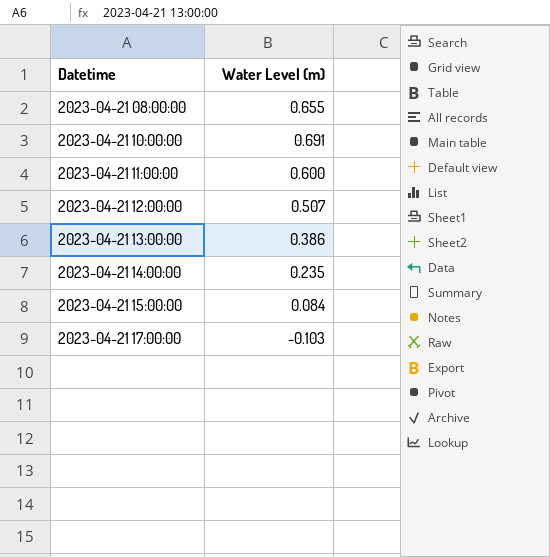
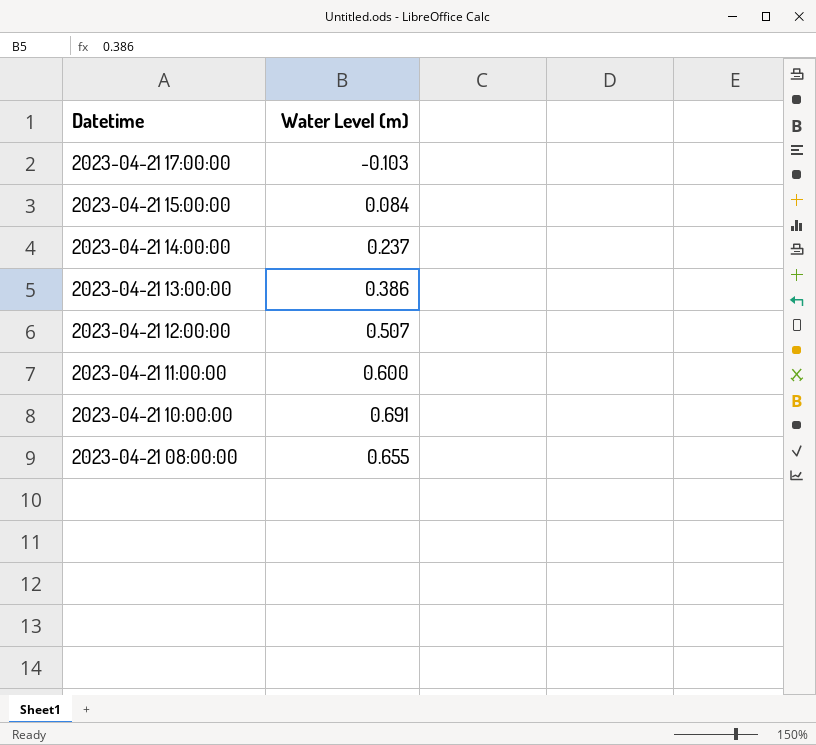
row order: Datetime ascending -> Datetime descending
2023-04-21 14:00:00 | Water Level (m): 0.235 -> 0.237

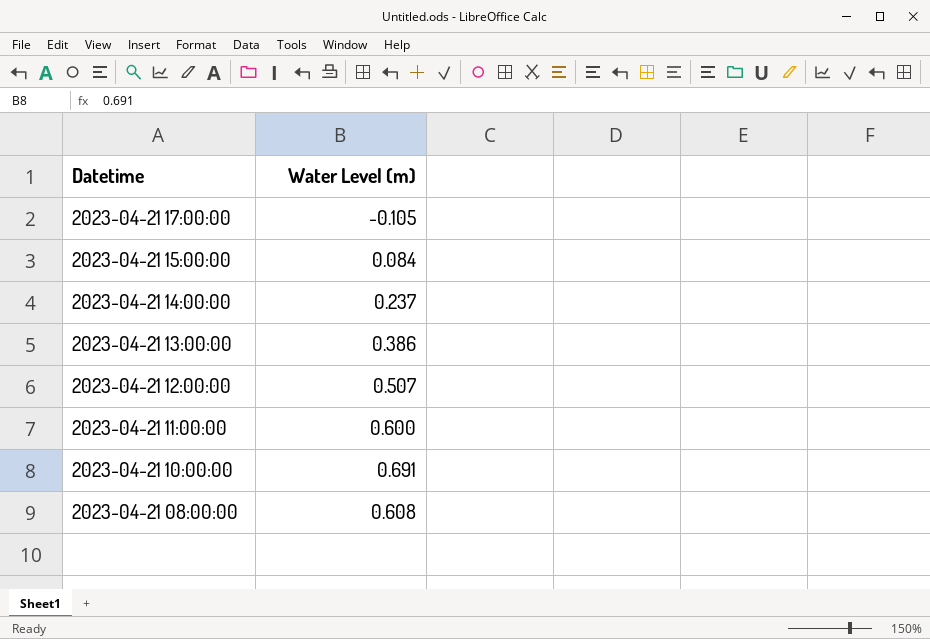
2023-04-21 17:00:00 | Water Level (m): -0.103 -> -0.105
2023-04-21 08:00:00 | Water Level (m): 0.655 -> 0.608

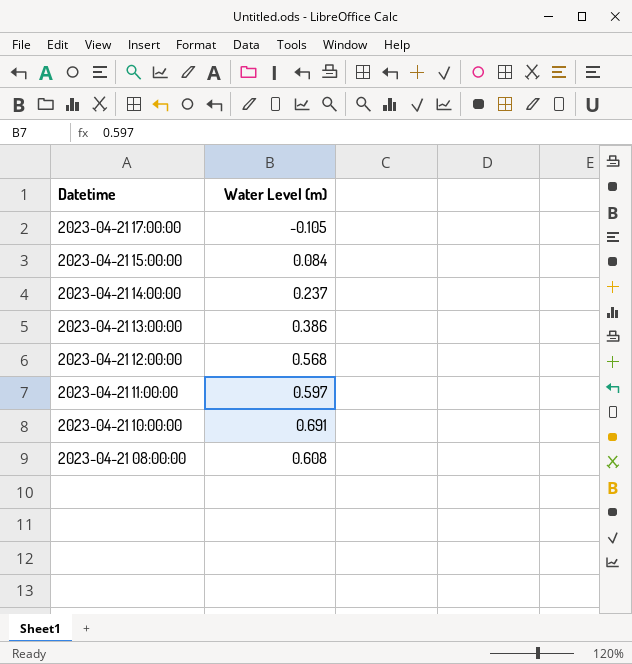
2023-04-21 12:00:00 | Water Level (m): 0.507 -> 0.568
2023-04-21 11:00:00 | Water Level (m): 0.600 -> 0.597

